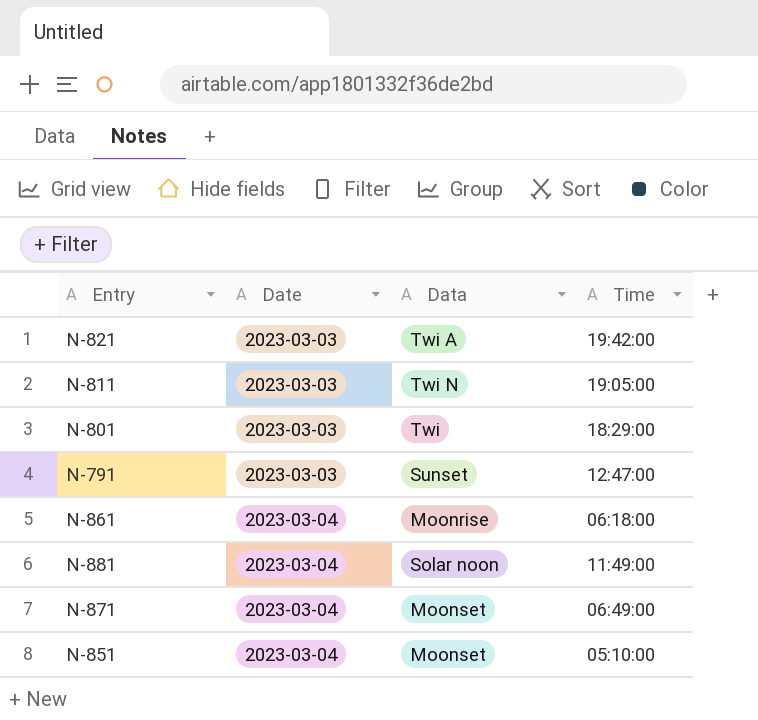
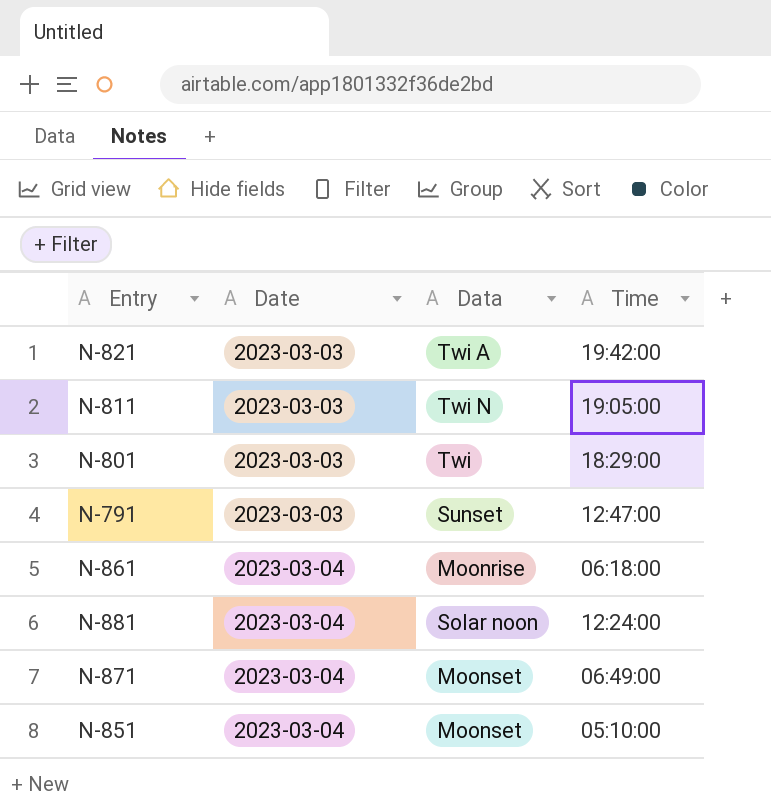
N-881 | Time: 11:49:00 -> 12:24:00

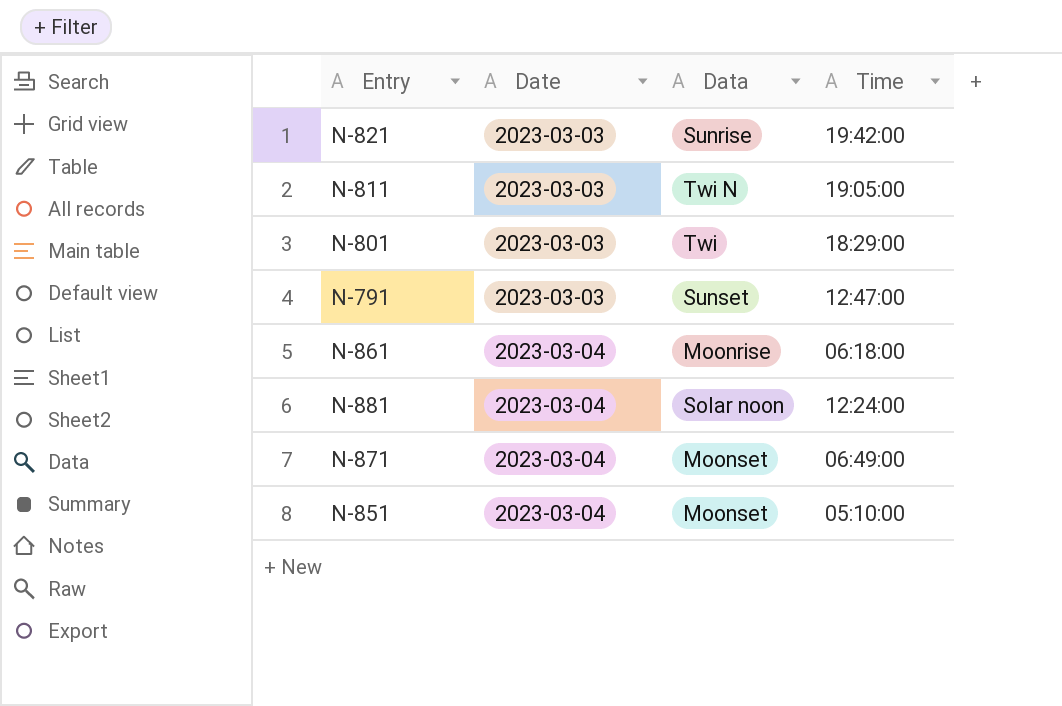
N-821 | Data: Twi A -> Sunrise

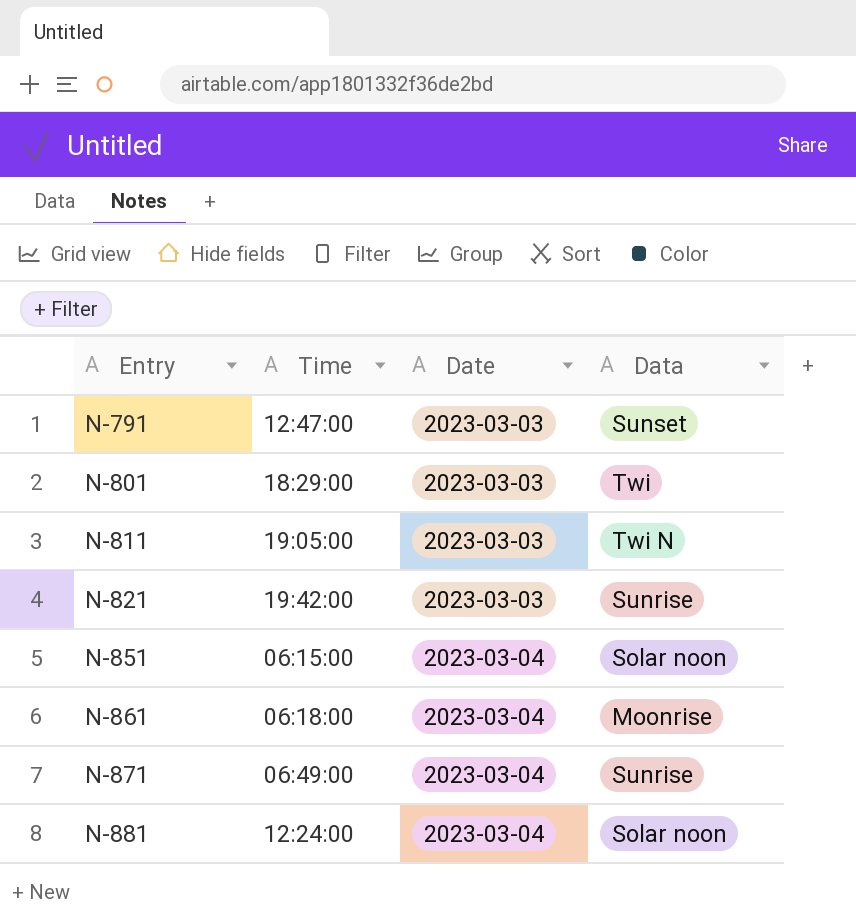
row order: Date ascending -> Entry ascending
column Time | position: 4 -> 2
N-851 | Time: 05:10:00 -> 06:15:00
N-851 | Data: Moonset -> Solar noon
N-871 | Data: Moonset -> Sunrise

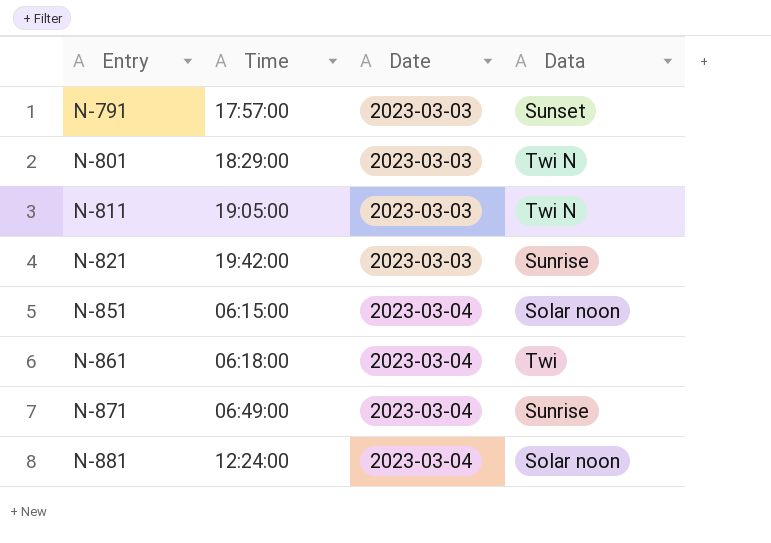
N-791 | Time: 12:47:00 -> 17:57:00
N-801 | Data: Twi -> Twi N
N-861 | Data: Moonrise -> Twi

